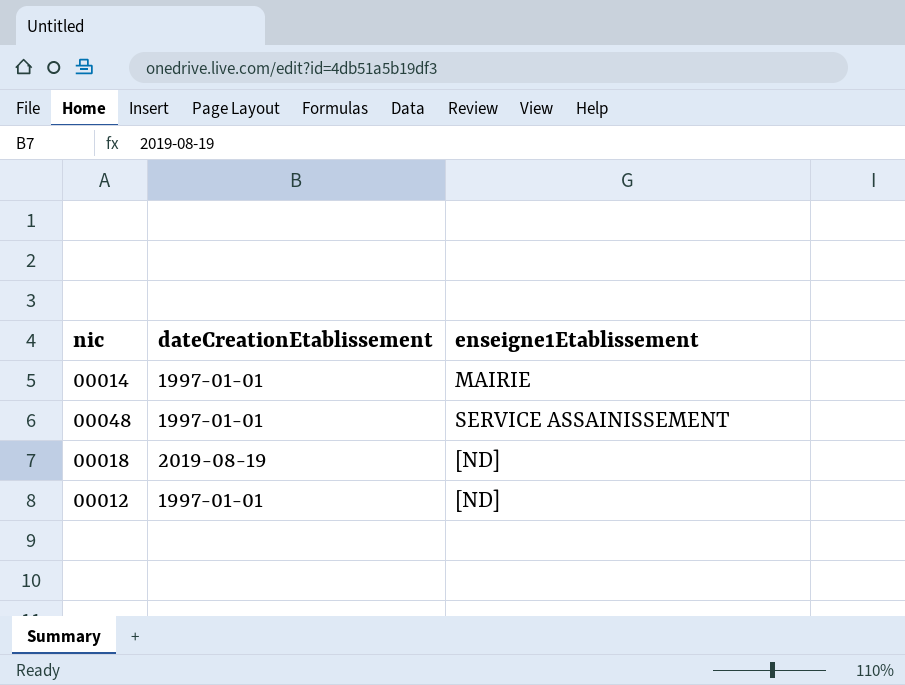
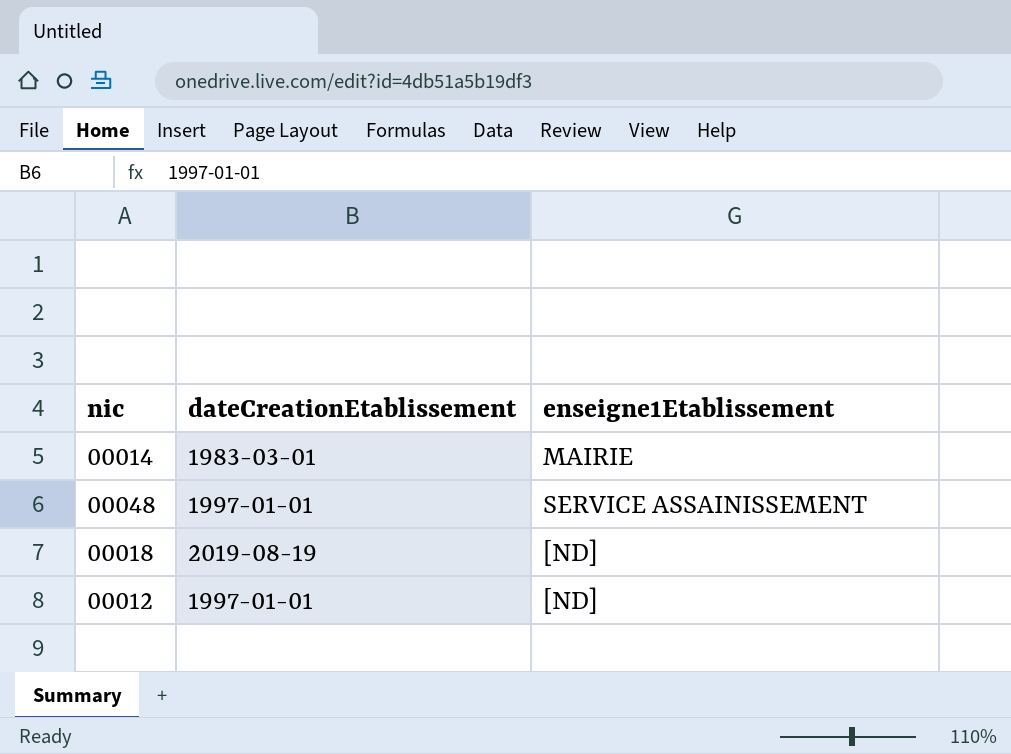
00014 | dateCreationEtablissement: 1997-01-01 -> 1983-03-01

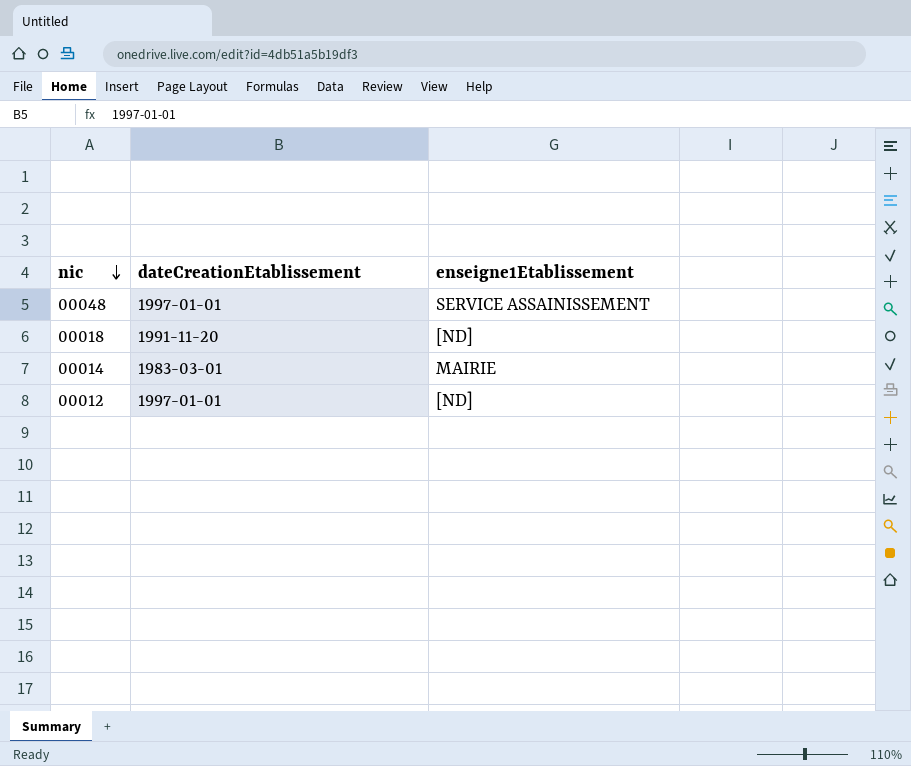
row order: none -> nic descending
00018 | dateCreationEtablissement: 2019-08-19 -> 1991-11-20

